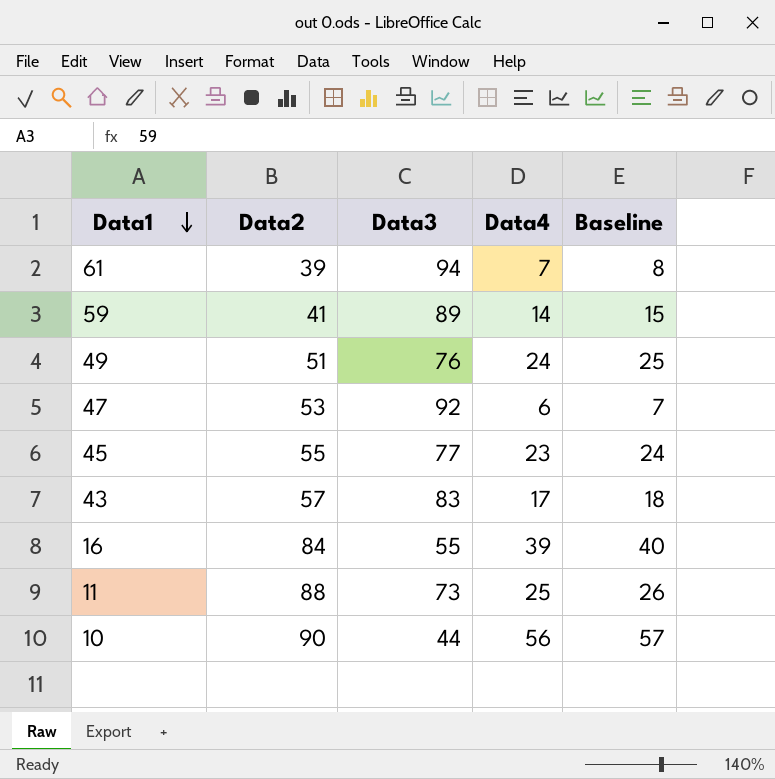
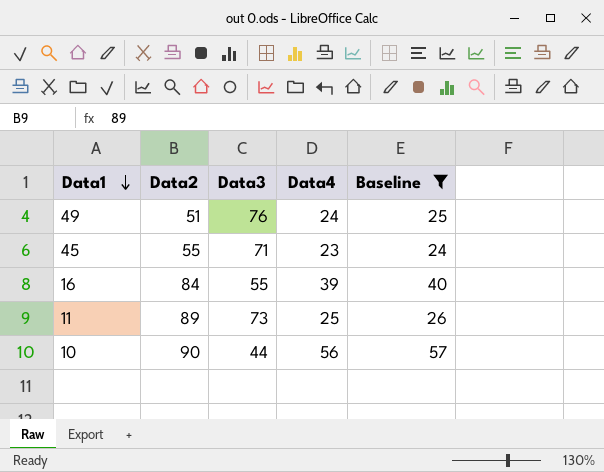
filter: none -> Baseline >= 24
45 | Data3: 77 -> 71
11 | Data2: 88 -> 89

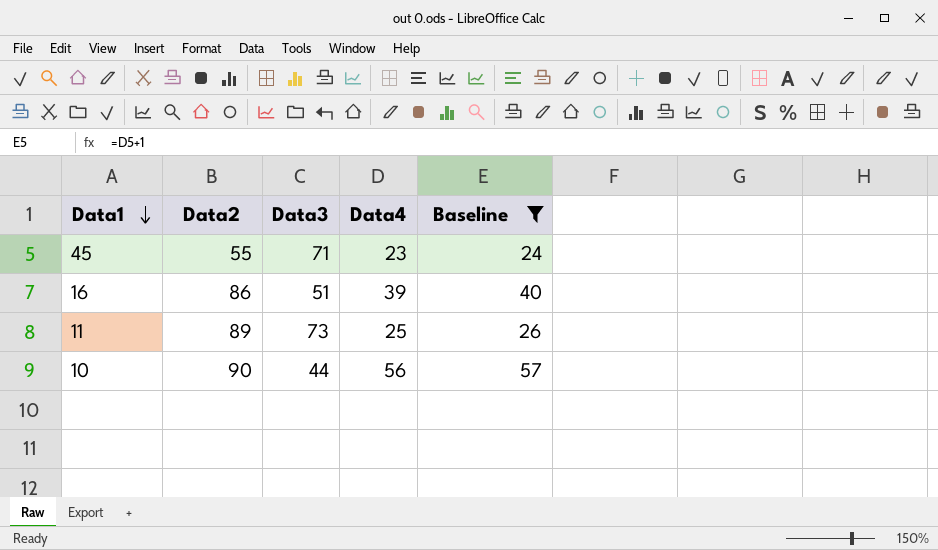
row 49: 51 | 76 | 24 | 25 -> none
16 | Data2: 84 -> 86
16 | Data3: 55 -> 51

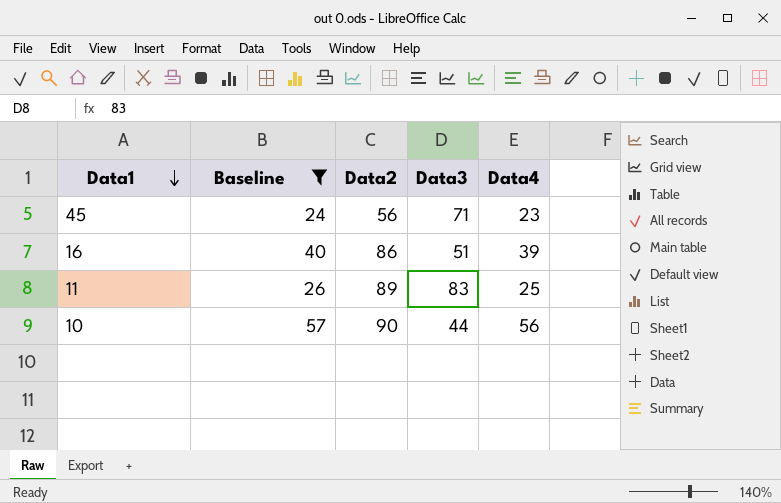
column Baseline | position: 5 -> 2
45 | Data2: 55 -> 56
11 | Data3: 73 -> 83

